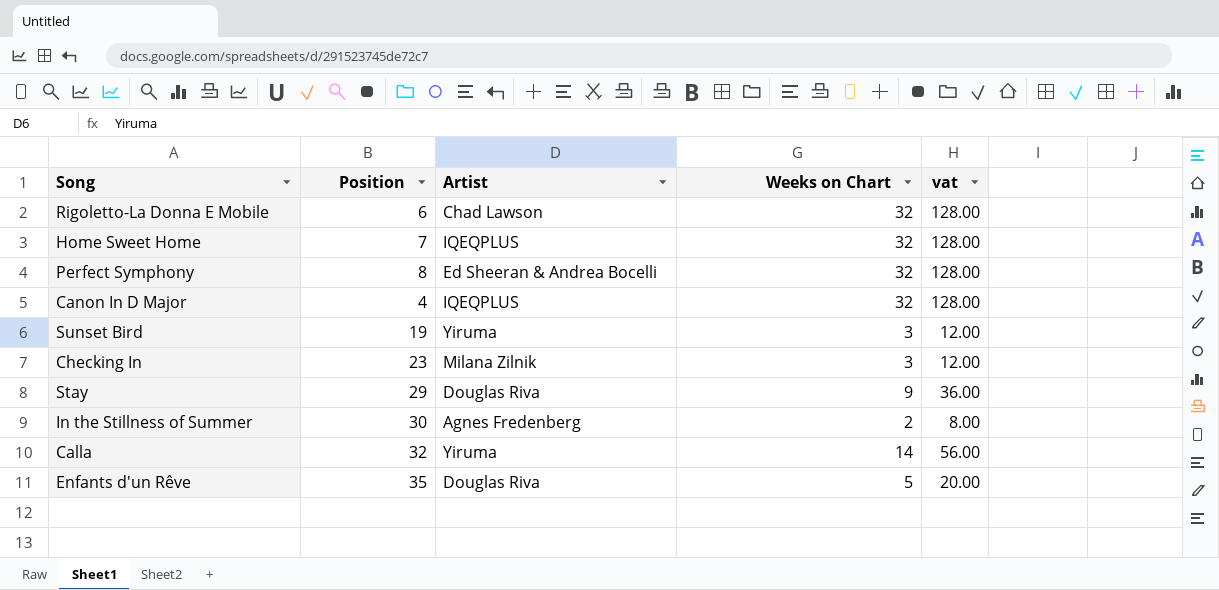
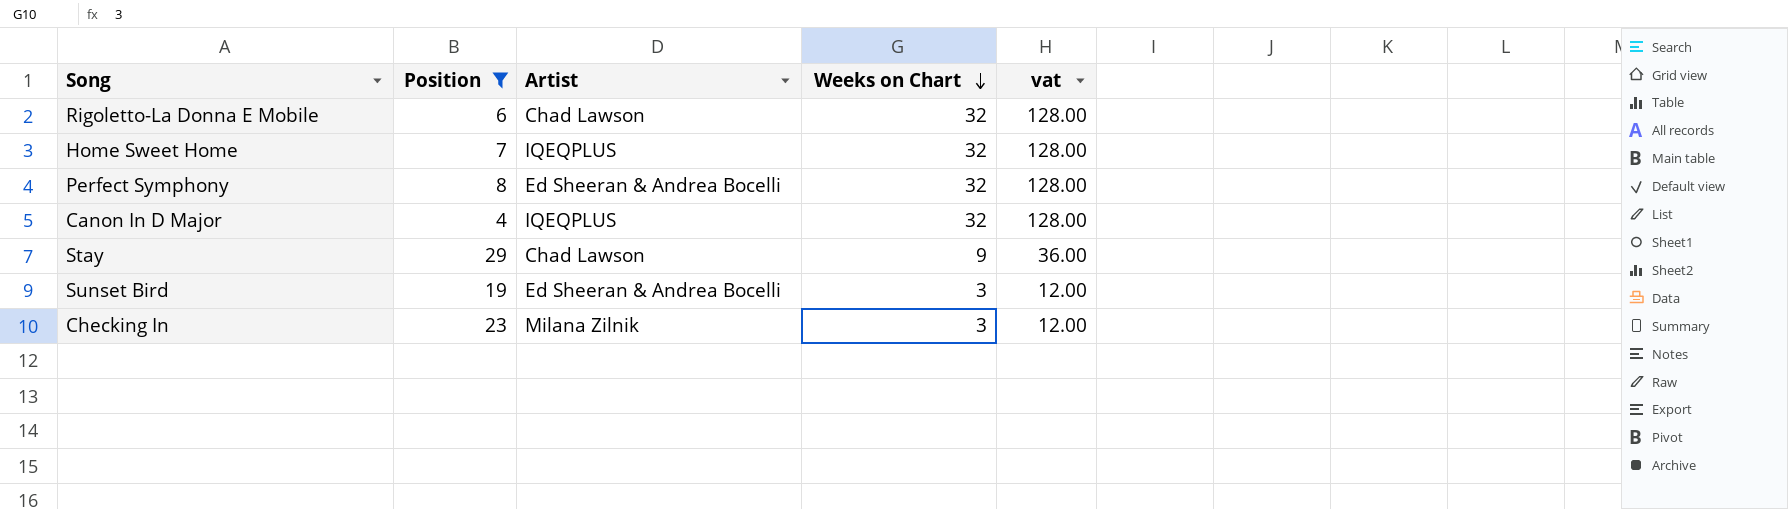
filter: none -> Position <= 29
row order: none -> Weeks on Chart descending
Stay | Artist: Douglas Riva -> Chad Lawson
Sunset Bird | Artist: Yiruma -> Ed Sheeran & Andrea Bocelli

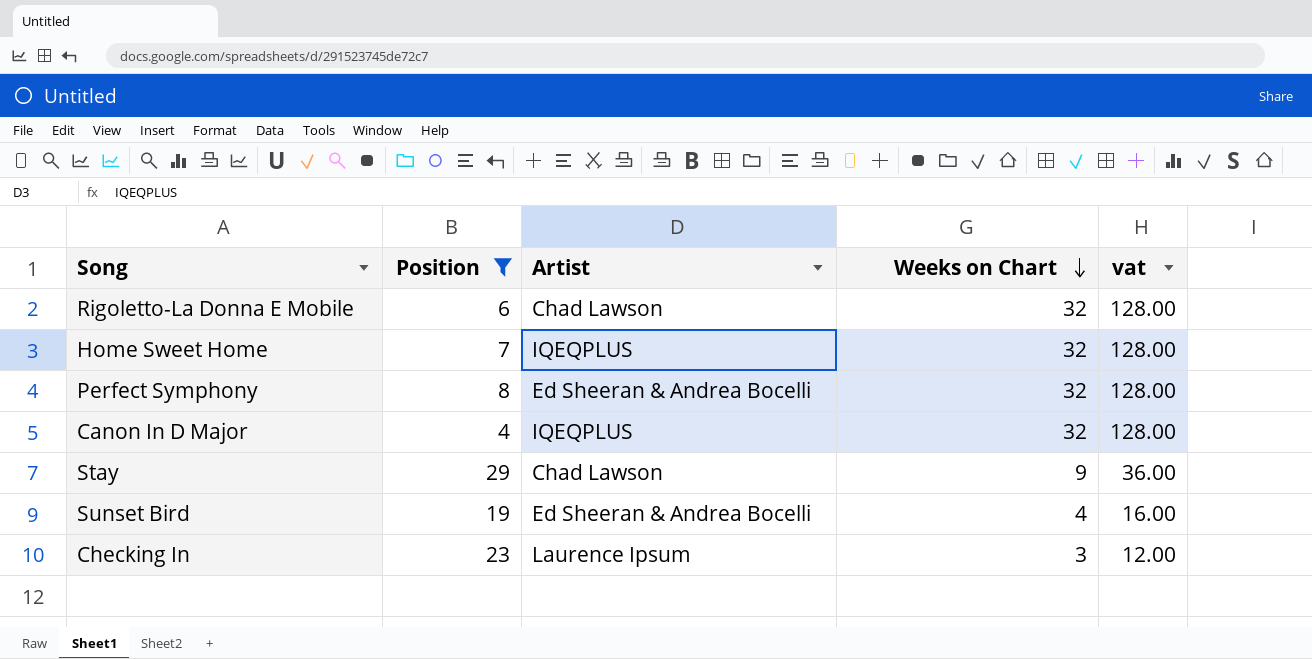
Sunset Bird | Weeks on Chart: 3 -> 4
Sunset Bird | vat: 12.00 -> 16.00
Checking In | Artist: Milana Zilnik -> Laurence Ipsum

